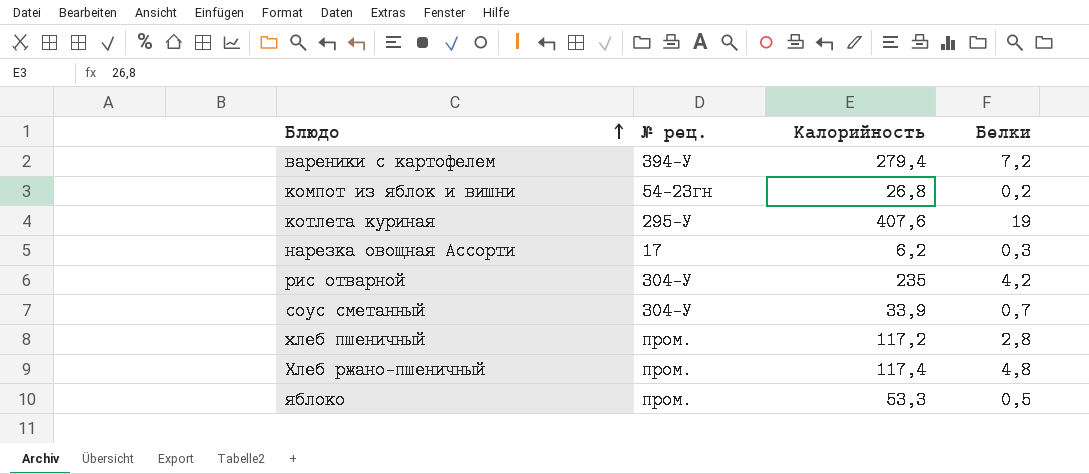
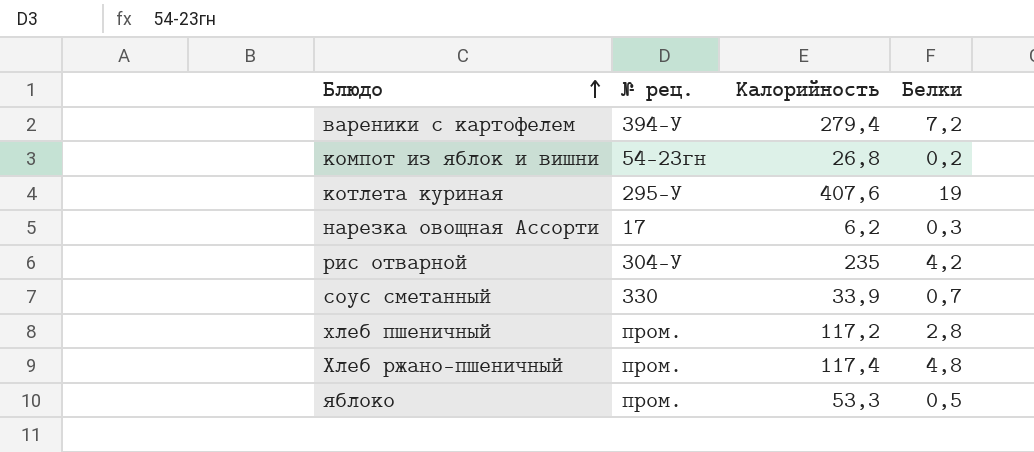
соус сметанный | № рец.: 304-У -> 330

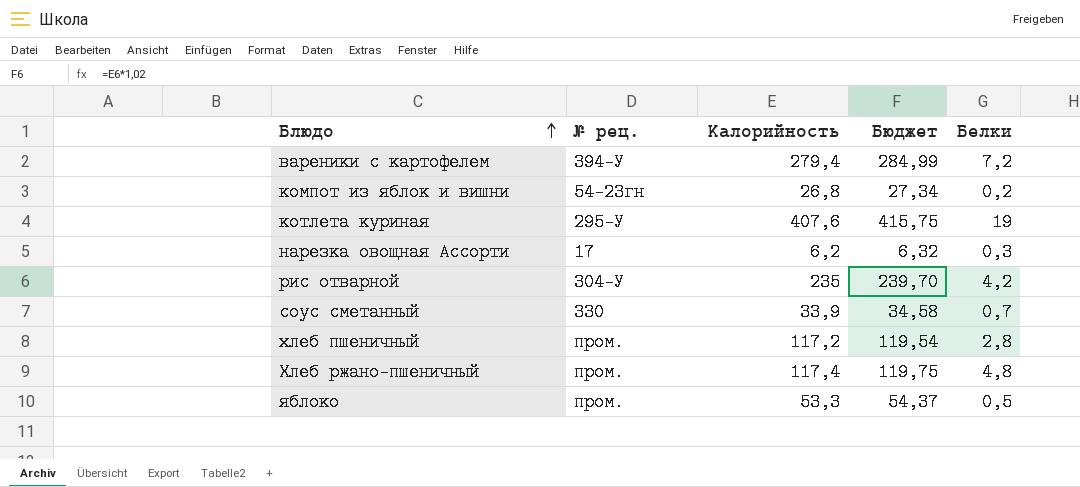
column Бюджет | formula: none -> [Калорийность] * 1,02

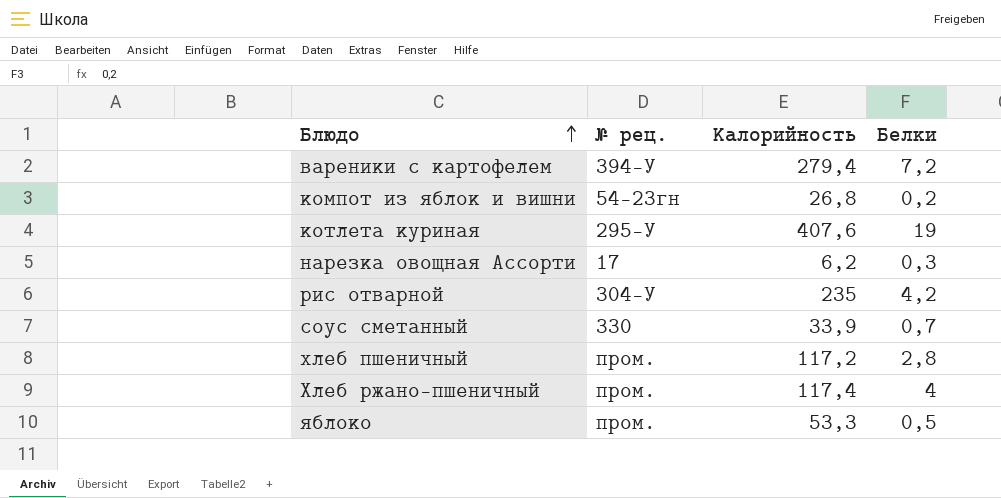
column Бюджет | formula: [Калорийность] * 1,02 -> none
Хлеб ржано-пшеничный | Белки: 4,8 -> 4

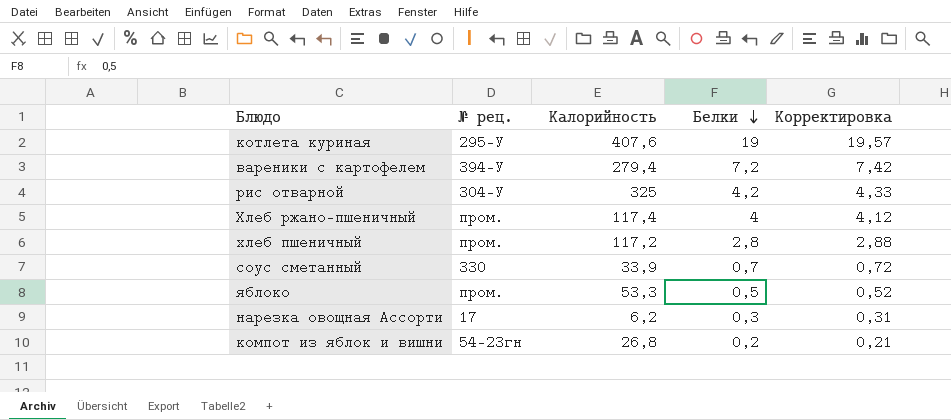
row order: Блюдо ascending -> Белки descending
column Корректировка | formula: none -> [Белки] * 1,03
рис отварной | Калорийность: 235 -> 325

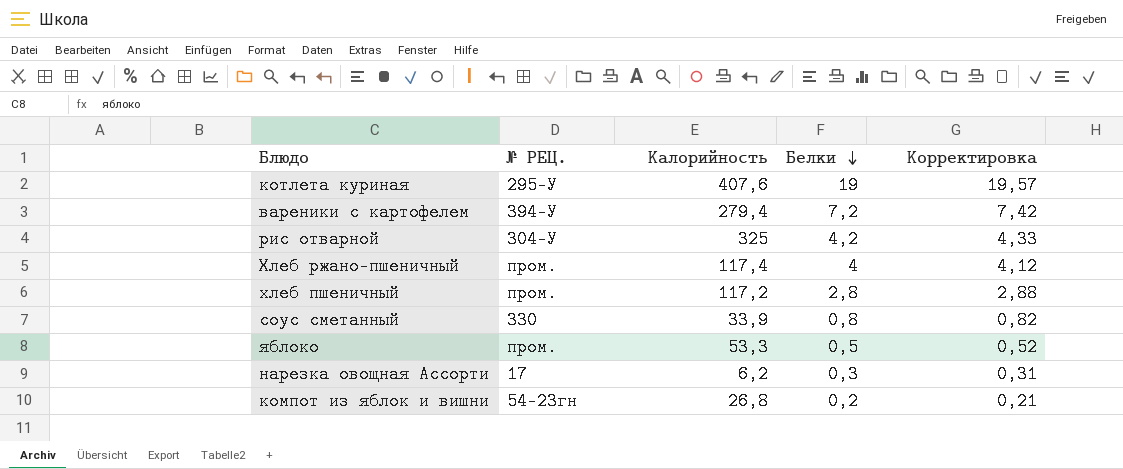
column name: № рец. -> № РЕЦ.
соус сметанный | Белки: 0,7 -> 0,8
соус сметанный | Корректировка: 0,72 -> 0,82

